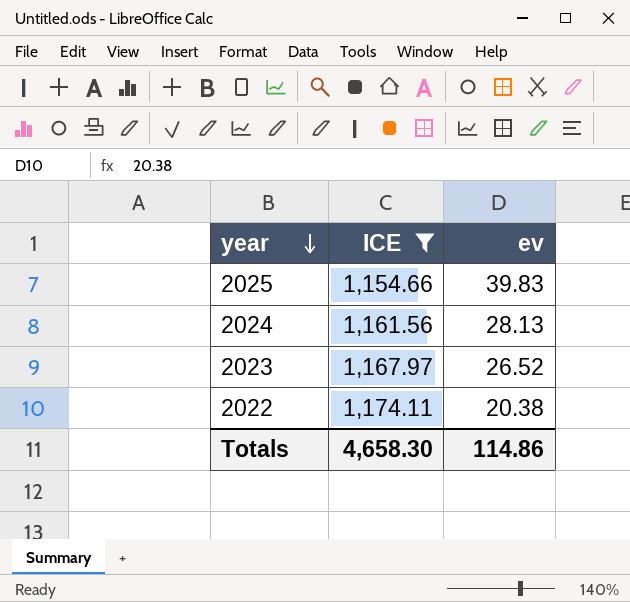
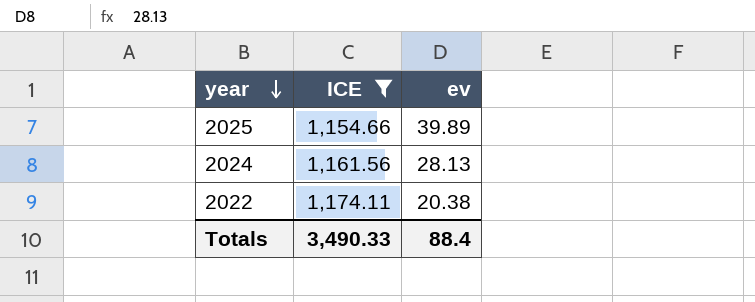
row 2023: 1,167.97 | 26.52 -> none
2025 | ev: 39.83 -> 39.89
Totals | ICE: 4,658.30 -> 3,490.33
Totals | ev: 114.86 -> 88.4

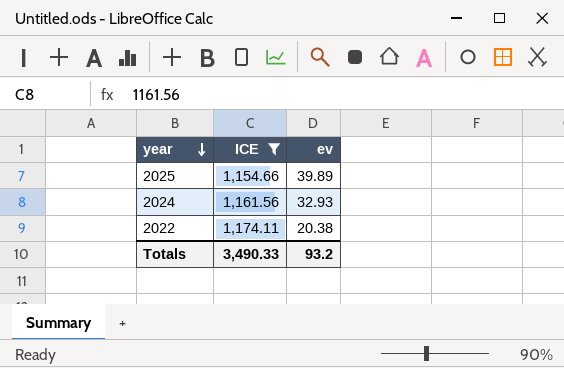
2024 | ev: 28.13 -> 32.93
Totals | ev: 88.4 -> 93.2

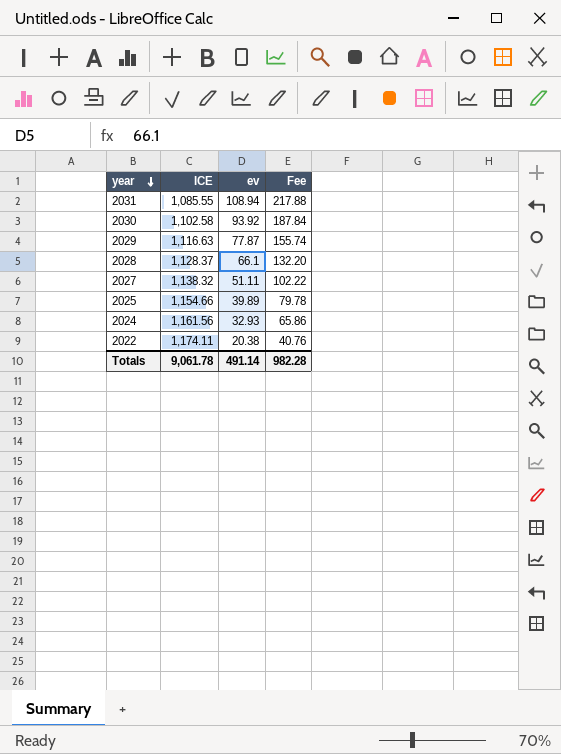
filter: ICE >= 1,154.66 -> none
column Fee | formula: none -> [ev] * 2
Totals | ICE: 3,490.33 -> 9,061.78
Totals | ev: 93.2 -> 491.14

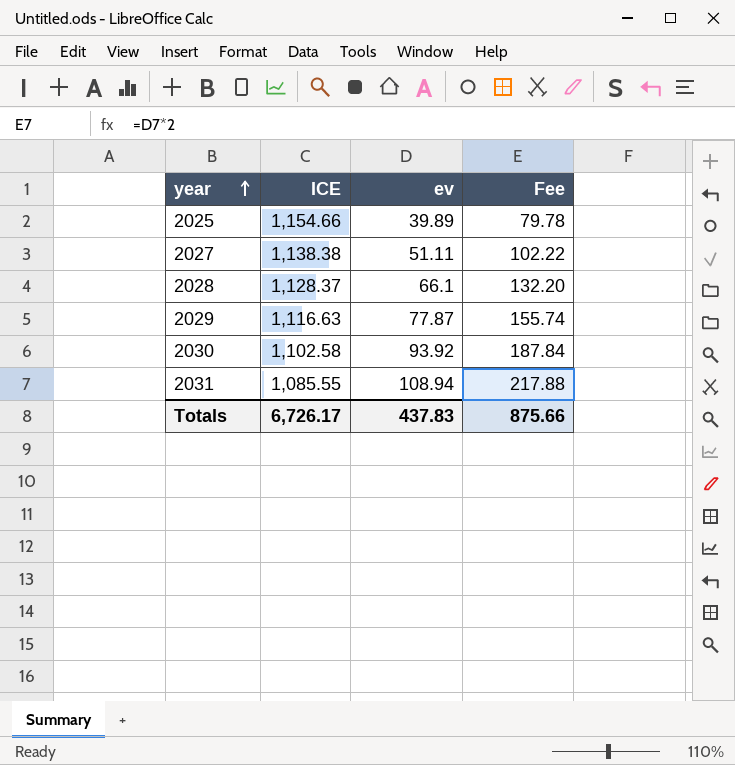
row order: year descending -> year ascending
row 2024: 1,161.56 | 32.93 | 65.86 -> none
row 2022: 1,174.11 | 20.38 | 40.76 -> none
2027 | ICE: 1,138.32 -> 1,138.38
Totals | ICE: 9,061.78 -> 6,726.17
Totals | ev: 491.14 -> 437.83
Totals | Fee: 982.28 -> 875.66

